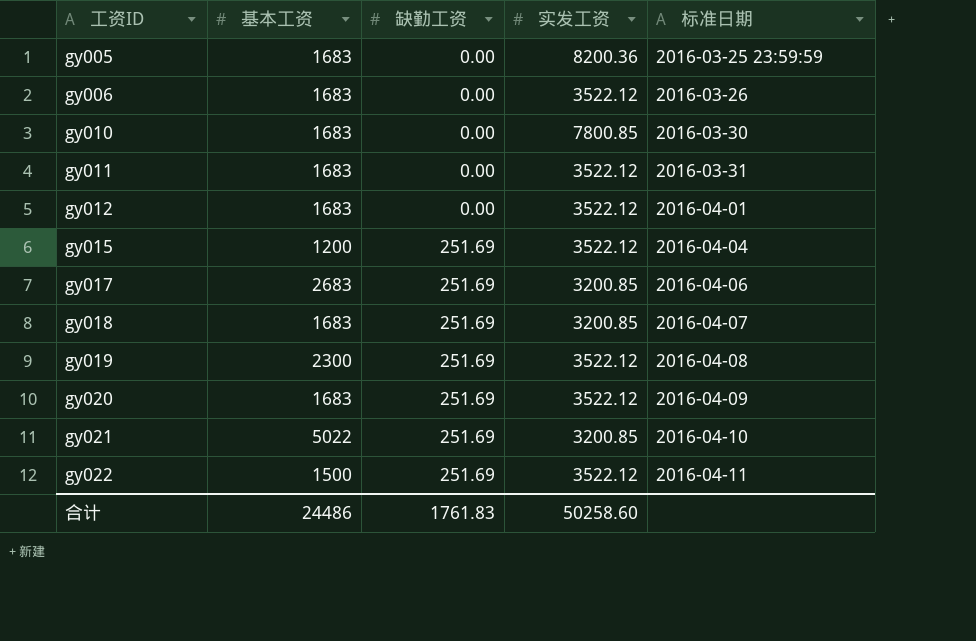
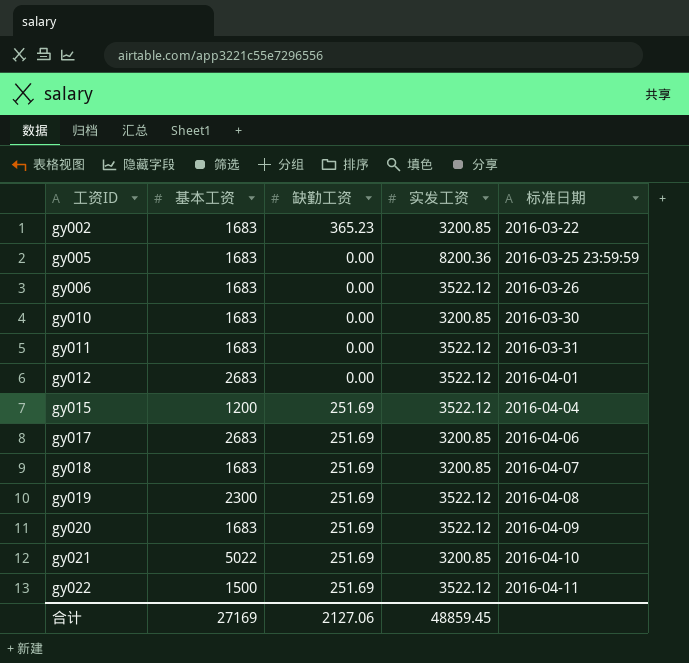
row gy002: none -> 1683 | 365.23 | 3200.85 | 2016-03-22
gy010 | 实发工资: 7800.85 -> 3200.85
gy012 | 基本工资: 1683 -> 2683
合计 | 基本工资: 24486 -> 27169
合计 | 缺勤工资: 1761.83 -> 2127.06
合计 | 实发工资: 50258.60 -> 48859.45

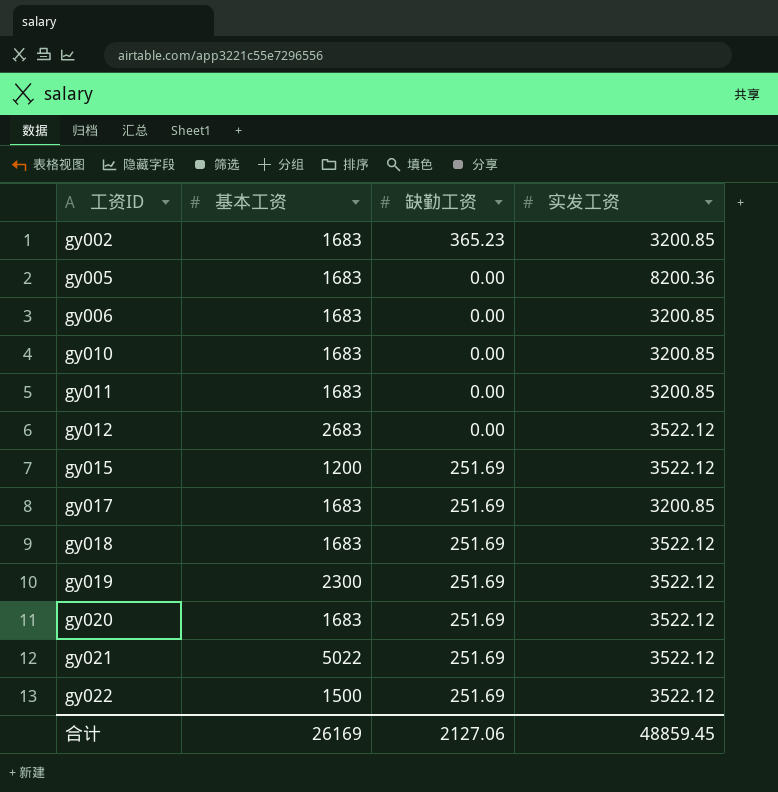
column 标准日期 | position: 5 -> none
gy006 | 实发工资: 3522.12 -> 3200.85
gy011 | 实发工资: 3522.12 -> 3200.85
gy017 | 基本工资: 2683 -> 1683
gy018 | 实发工资: 3200.85 -> 3522.12
gy021 | 实发工资: 3200.85 -> 3522.12
合计 | 基本工资: 27169 -> 26169

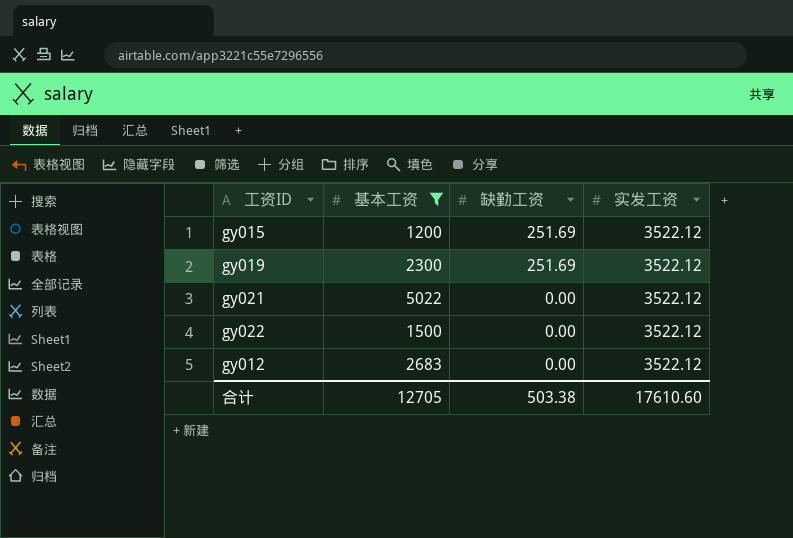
filter: none -> 基本工资 != 1683
row order: 工资ID ascending -> 缺勤工资 descending
gy021 | 缺勤工资: 251.69 -> 0.00
gy022 | 缺勤工资: 251.69 -> 0.00
合计 | 基本工资: 26169 -> 12705
合计 | 缺勤工资: 2127.06 -> 503.38
合计 | 实发工资: 48859.45 -> 17610.60

